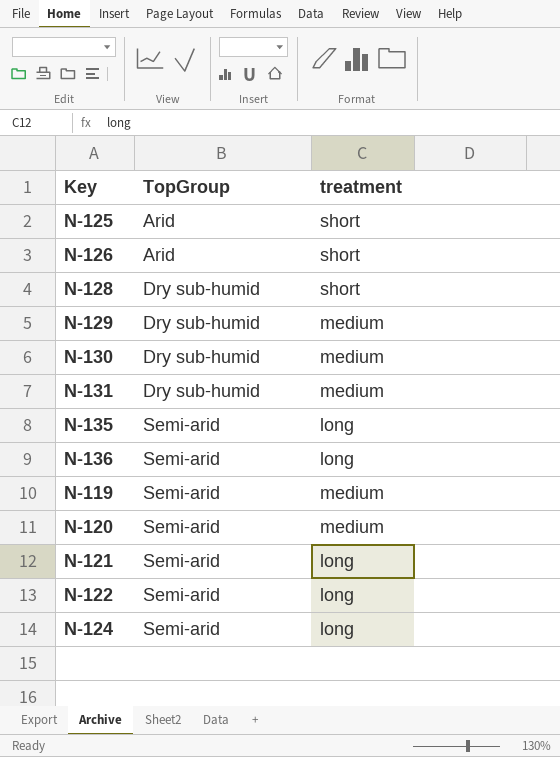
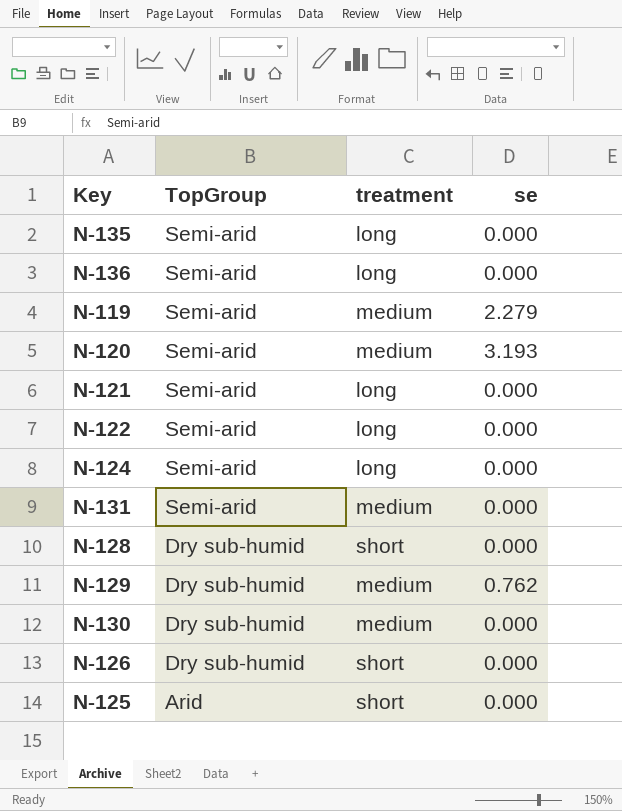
row order: TopGroup ascending -> TopGroup descending
column se | position: none -> 4
N-131 | TopGroup: Dry sub-humid -> Semi-arid
N-126 | TopGroup: Arid -> Dry sub-humid

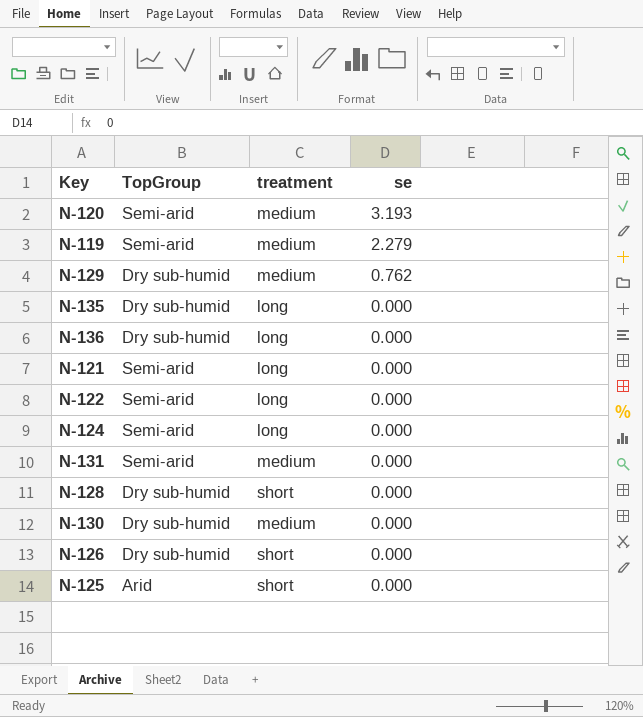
row order: TopGroup descending -> se descending
N-135 | TopGroup: Semi-arid -> Dry sub-humid
N-136 | TopGroup: Semi-arid -> Dry sub-humid

